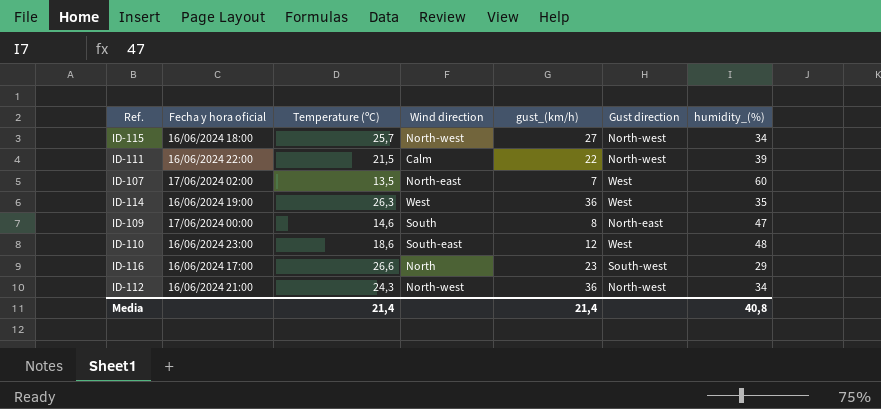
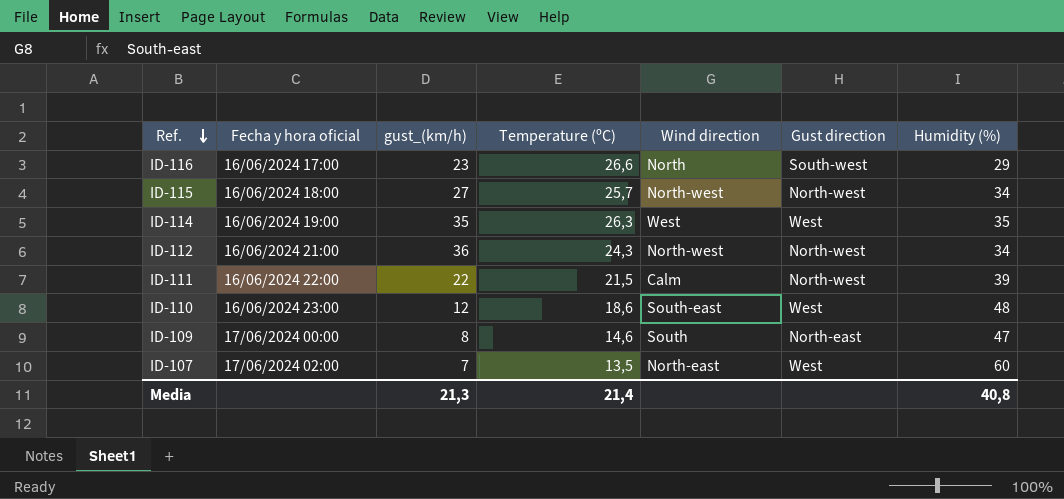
row order: none -> Ref. descending
column gust_(km/h) | position: 5 -> 3
column name: humidity_(%) -> Humidity (%)
ID-114 | gust_(km/h): 36 -> 35
Media | gust_(km/h): 21,4 -> 21,3

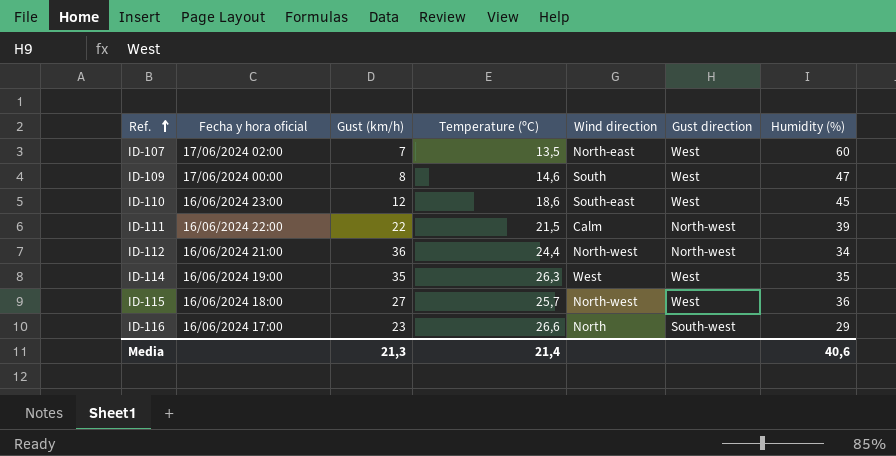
row order: Ref. descending -> Ref. ascending
column name: gust_(km/h) -> Gust (km/h)
ID-109 | Gust direction: North-east -> West
ID-110 | Humidity (%): 48 -> 45
ID-112 | Temperature (ºC): 24,3 -> 24,4
ID-115 | Gust direction: North-west -> West
ID-115 | Humidity (%): 34 -> 36
Media | Humidity (%): 40,8 -> 40,6

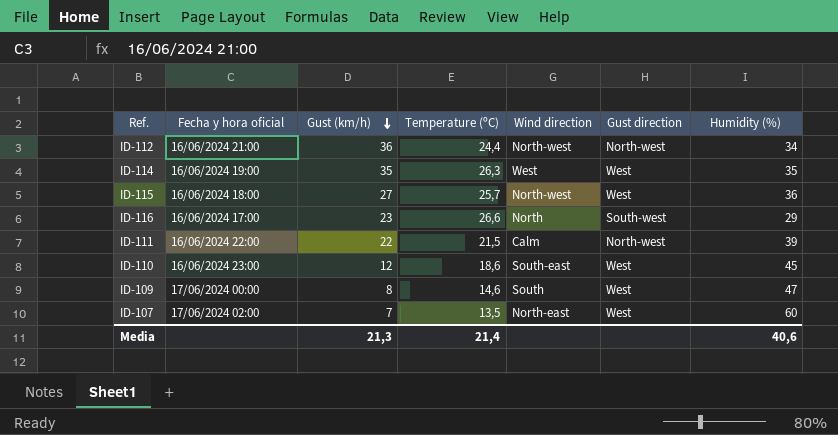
row order: Ref. ascending -> Gust (km/h) descending

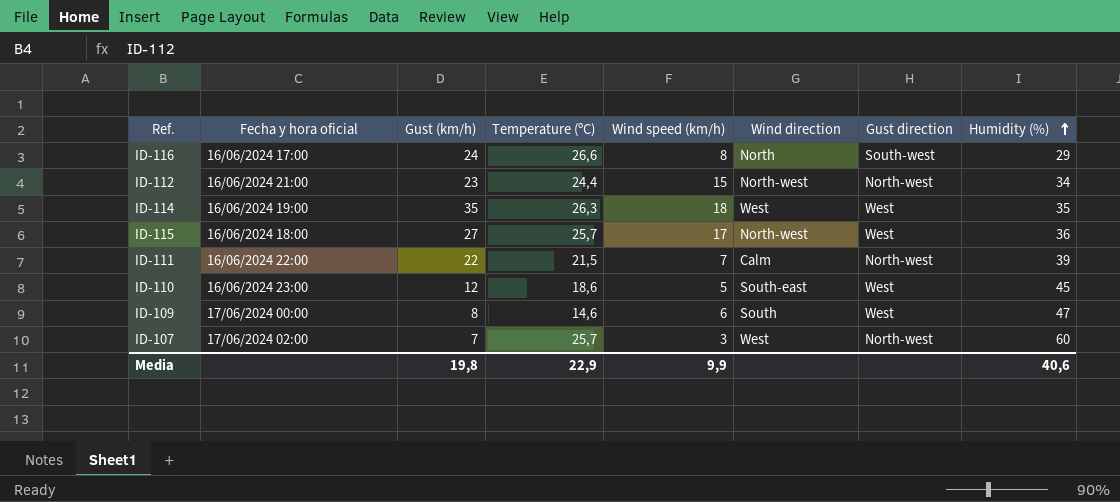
row order: Gust (km/h) descending -> Humidity (%) ascending
column Wind speed (km/h) | position: none -> 5
ID-116 | Gust (km/h): 23 -> 24
ID-112 | Gust (km/h): 36 -> 23
ID-107 | Temperature (ºC): 13,5 -> 25,7
ID-107 | Wind direction: North-east -> West
ID-107 | Gust direction: West -> North-west
Media | Gust (km/h): 21,3 -> 19,8
Media | Temperature (ºC): 21,4 -> 22,9

